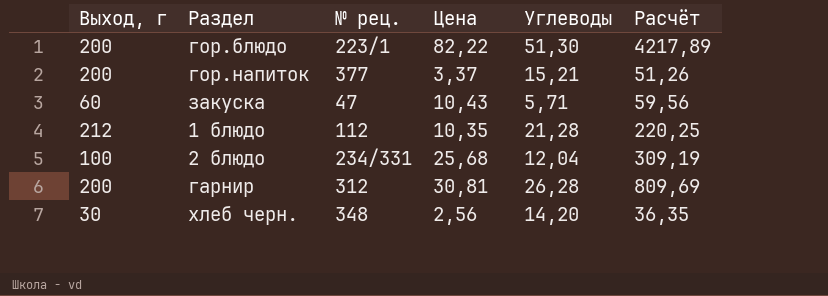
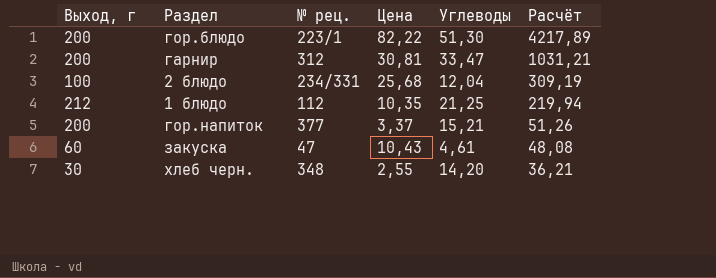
row order: none -> Расчёт descending
гарнир | Углеводы: 26,28 -> 33,47
гарнир | Расчёт: 809,69 -> 1031,21
1 блюдо | Углеводы: 21,28 -> 21,25
1 блюдо | Расчёт: 220,25 -> 219,94
закуска | Углеводы: 5,71 -> 4,61
закуска | Расчёт: 59,56 -> 48,08
хлеб черн. | Цена: 2,56 -> 2,55
хлеб черн. | Расчёт: 36,35 -> 36,21

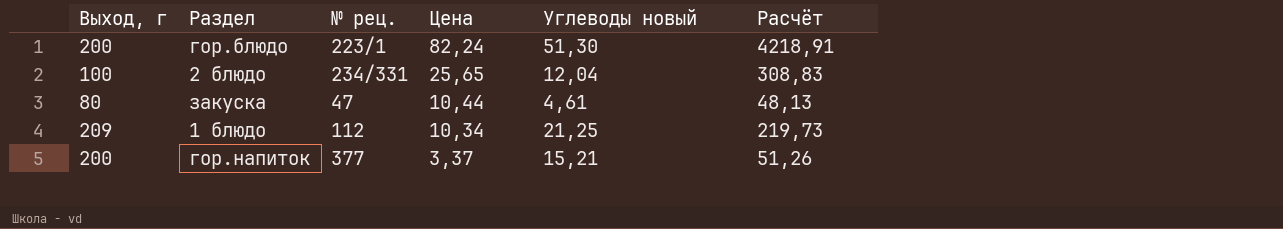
row order: Расчёт descending -> Цена descending
column name: Углеводы -> Углеводы новый
row гарнир: 200 | 312 | 30,81 | 33,47 | 1031,21 -> none
row хлеб черн.: 30 | 348 | 2,55 | 14,20 | 36,21 -> none
гор.блюдо | Цена: 82,22 -> 82,24
гор.блюдо | Расчёт: 4217,89 -> 4218,91
2 блюдо | Цена: 25,68 -> 25,65
2 блюдо | Расчёт: 309,19 -> 308,83
закуска | Выход, г: 60 -> 80
закуска | Цена: 10,43 -> 10,44
закуска | Расчёт: 48,08 -> 48,13
1 блюдо | Выход, г: 212 -> 209
1 блюдо | Цена: 10,35 -> 10,34
1 блюдо | Расчёт: 219,94 -> 219,73

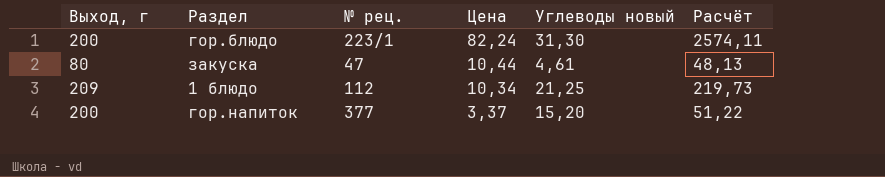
row 2 блюдо: 100 | 234/331 | 25,65 | 12,04 | 308,83 -> none
гор.блюдо | Углеводы новый: 51,30 -> 31,30
гор.блюдо | Расчёт: 4218,91 -> 2574,11
гор.напиток | Углеводы новый: 15,21 -> 15,20
гор.напиток | Расчёт: 51,26 -> 51,22

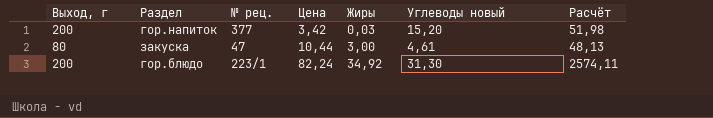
row order: Цена descending -> Цена ascending
column Жиры | position: none -> 5
row 1 блюдо: 209 | 112 | 10,34 | 21,25 | 219,73 -> none
гор.напиток | Цена: 3,37 -> 3,42
гор.напиток | Расчёт: 51,22 -> 51,98

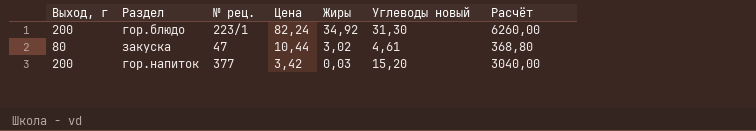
row order: Цена ascending -> Цена descending
column Расчёт | formula: [Цена] * [Углеводы новый] -> [Выход, г] * [Углеводы новый]
закуска | Жиры: 3,00 -> 3,02

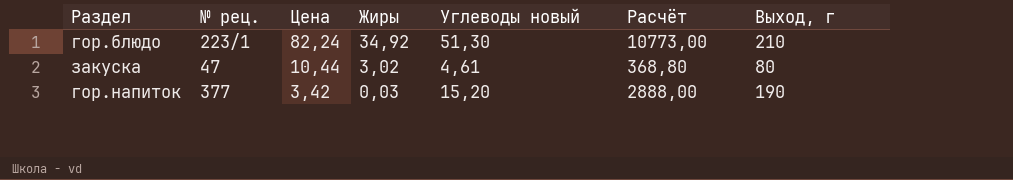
column Выход, г | position: 1 -> 7
гор.блюдо | Углеводы новый: 31,30 -> 51,30
гор.блюдо | Расчёт: 6260,00 -> 10773,00
гор.блюдо | Выход, г: 200 -> 210
гор.напиток | Расчёт: 3040,00 -> 2888,00
гор.напиток | Выход, г: 200 -> 190

